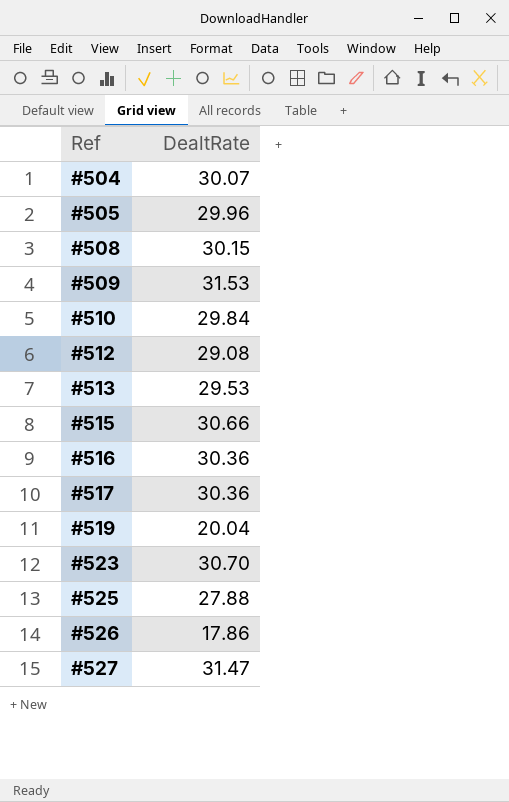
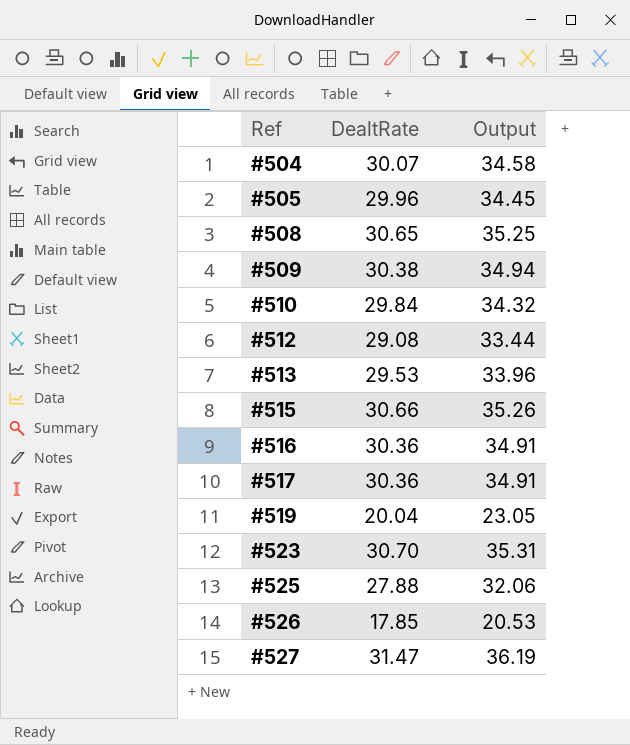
column Output | formula: none -> [DealtRate] * 1.15
#508 | DealtRate: 30.15 -> 30.65
#509 | DealtRate: 31.53 -> 30.38
#526 | DealtRate: 17.86 -> 17.85

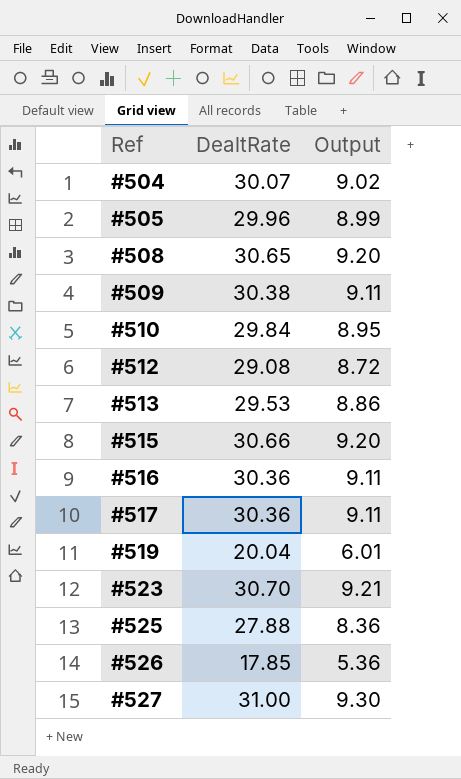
column Output | formula: [DealtRate] * 1.15 -> [DealtRate] * 0.3
#527 | DealtRate: 31.47 -> 31.00

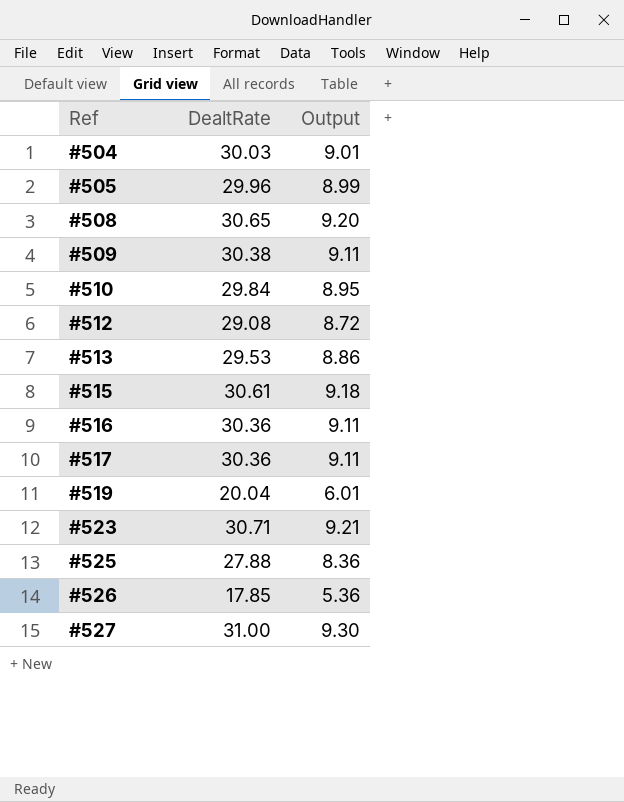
#504 | DealtRate: 30.07 -> 30.03
#504 | Output: 9.02 -> 9.01
#515 | DealtRate: 30.66 -> 30.61
#515 | Output: 9.20 -> 9.18
#523 | DealtRate: 30.70 -> 30.71

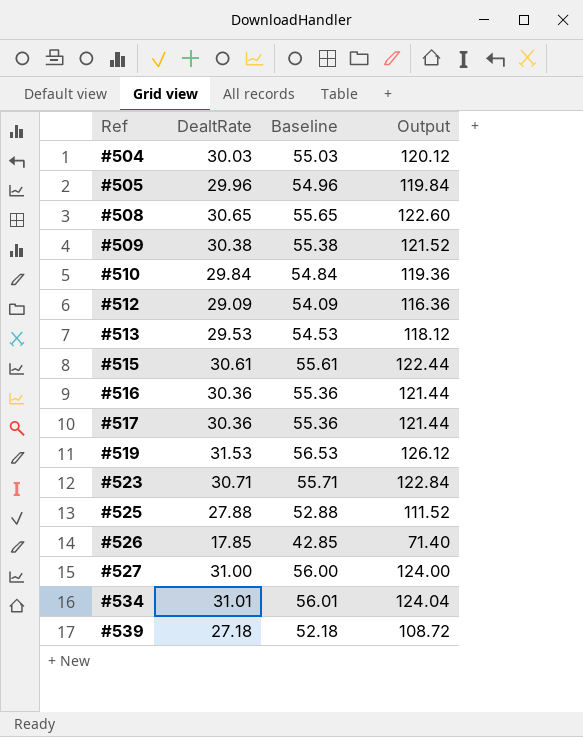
column Baseline | formula: none -> [DealtRate] + 25
column Output | formula: [DealtRate] * 0.3 -> [DealtRate] * 4
#512 | DealtRate: 29.08 -> 29.09
#519 | DealtRate: 20.04 -> 31.53
row #534: none -> 31.01 | 56.01 | 124.04
row #539: none -> 27.18 | 52.18 | 108.72

